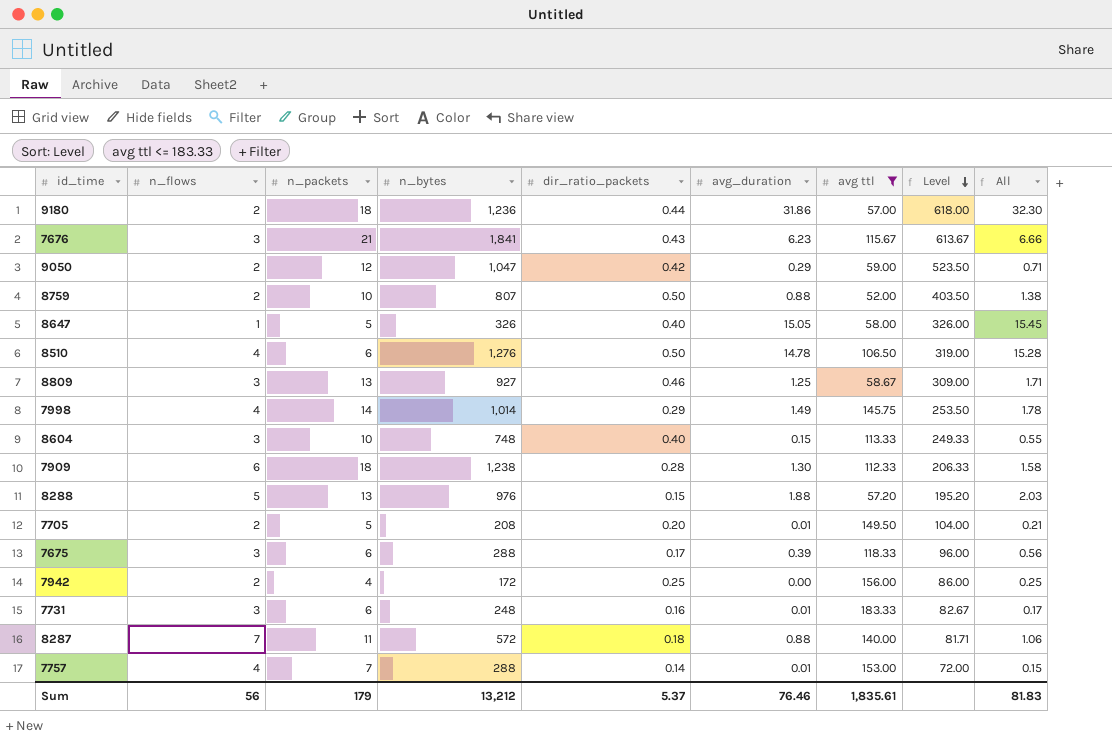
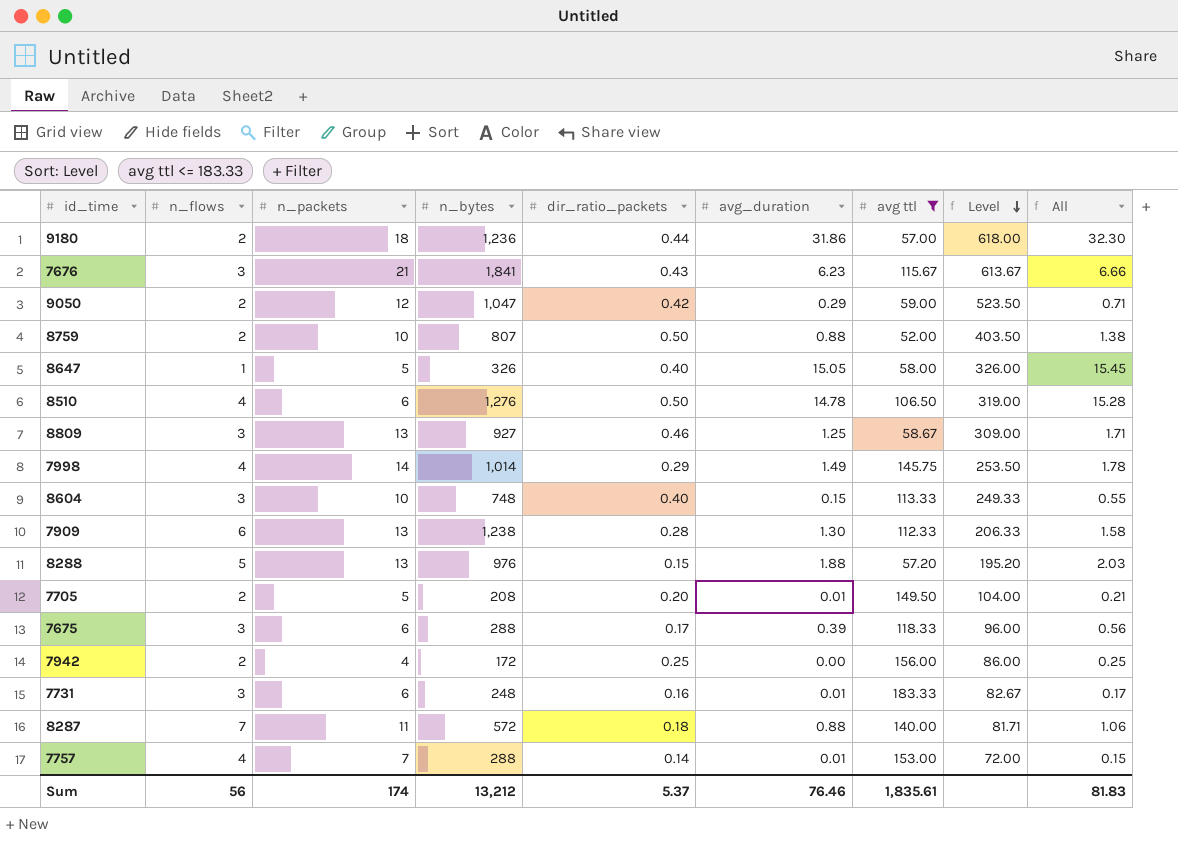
7909 | n_packets: 18 -> 13
Sum | n_packets: 179 -> 174

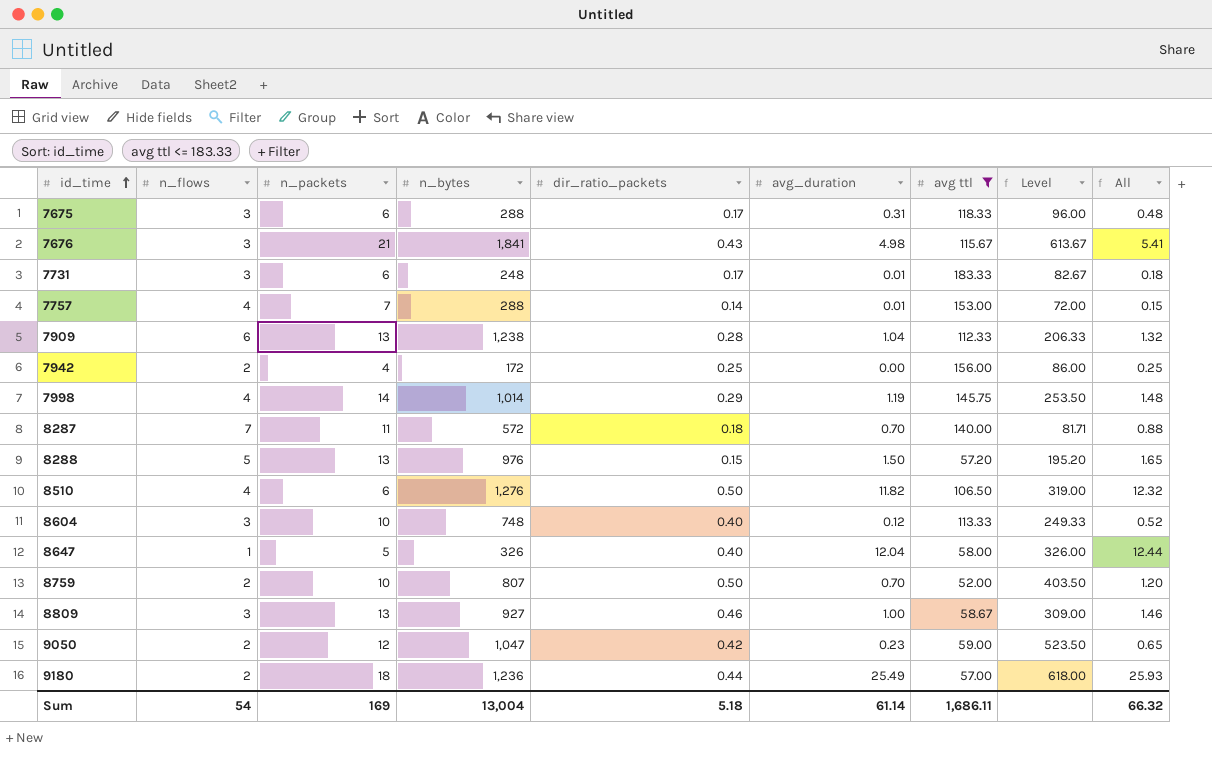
row order: Level descending -> id_time ascending
row 7705: 2 | 5 | 208 | 0.20 | 0.01 | 149.50 | 104.00 | 0.21 -> none
7675 | avg_duration: 0.39 -> 0.31
7675 | All: 0.56 -> 0.48
7676 | avg_duration: 6.23 -> 4.98
7676 | All: 6.66 -> 5.41
7731 | dir_ratio_packets: 0.16 -> 0.17
7731 | All: 0.17 -> 0.18
7909 | avg_duration: 1.30 -> 1.04
7909 | All: 1.58 -> 1.32
7998 | avg_duration: 1.49 -> 1.19
7998 | All: 1.78 -> 1.48
8287 | avg_duration: 0.88 -> 0.70
8287 | All: 1.06 -> 0.88
8288 | avg_duration: 1.88 -> 1.50
8288 | All: 2.03 -> 1.65
8510 | avg_duration: 14.78 -> 11.82
8510 | All: 15.28 -> 12.32
8604 | avg_duration: 0.15 -> 0.12
8604 | All: 0.55 -> 0.52
8647 | avg_duration: 15.05 -> 12.04
8647 | All: 15.45 -> 12.44
8759 | avg_duration: 0.88 -> 0.70
8759 | All: 1.38 -> 1.20
8809 | avg_duration: 1.25 -> 1.00
8809 | All: 1.71 -> 1.46
9050 | avg_duration: 0.29 -> 0.23
9050 | All: 0.71 -> 0.65
9180 | avg_duration: 31.86 -> 25.49
9180 | All: 32.30 -> 25.93
Sum | n_flows: 56 -> 54
Sum | n_packets: 174 -> 169
Sum | n_bytes: 13,212 -> 13,004
Sum | dir_ratio_packets: 5.37 -> 5.18
Sum | avg_duration: 76.46 -> 61.14
Sum | avg ttl: 1,835.61 -> 1,686.11
Sum | All: 81.83 -> 66.32

